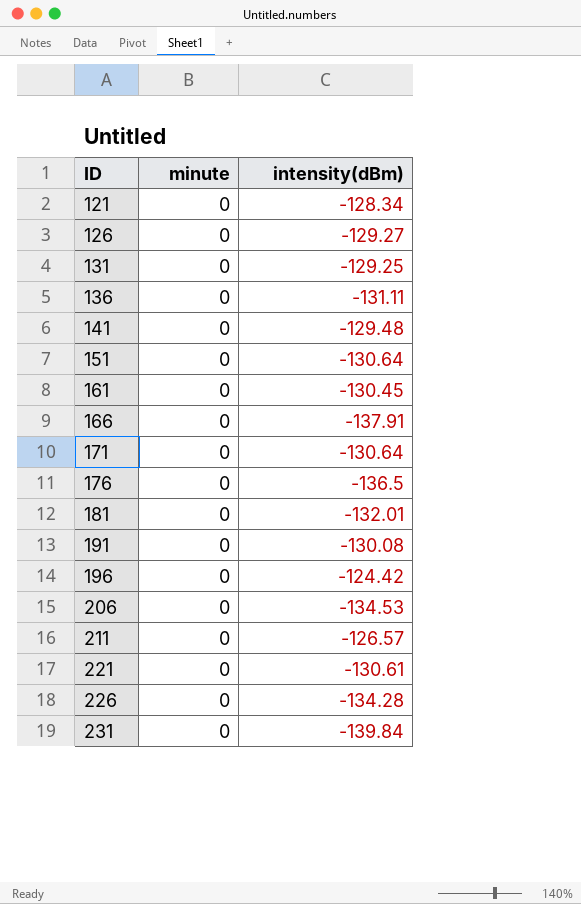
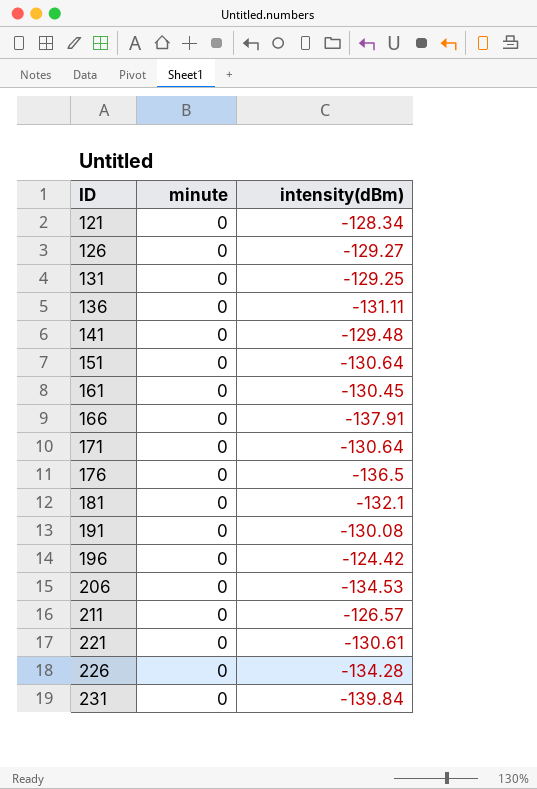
181 | intensity(dBm): -132.01 -> -132.1

